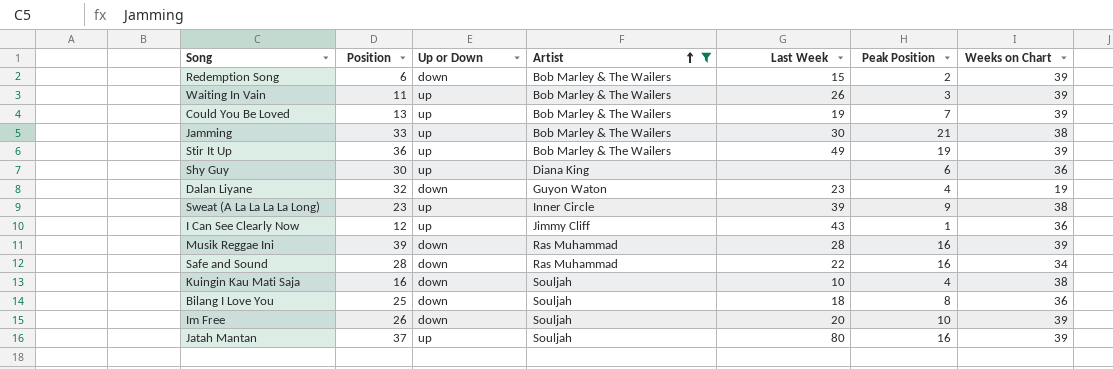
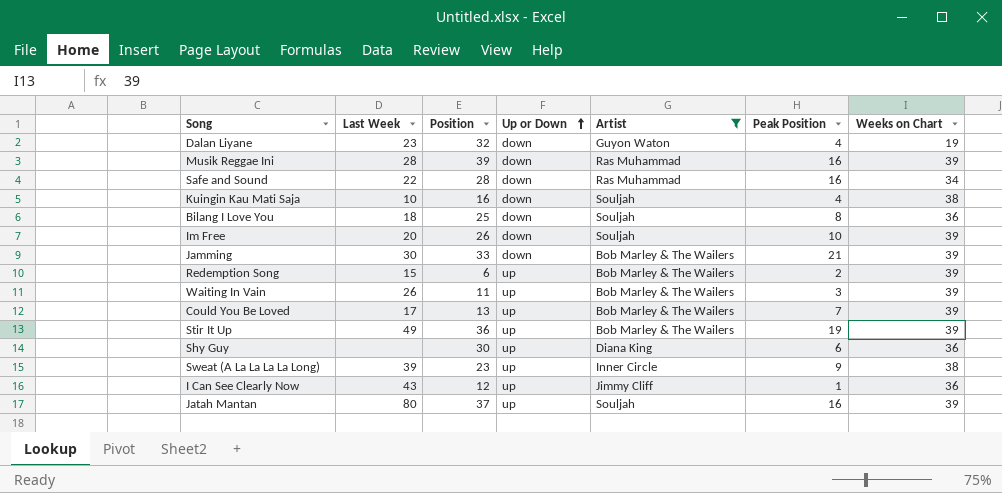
row order: Artist ascending -> Up or Down ascending
column Last Week | position: 5 -> 2
Jamming | Up or Down: up -> down
Jamming | Weeks on Chart: 38 -> 39
Redemption Song | Up or Down: down -> up
Could You Be Loved | Last Week: 19 -> 17

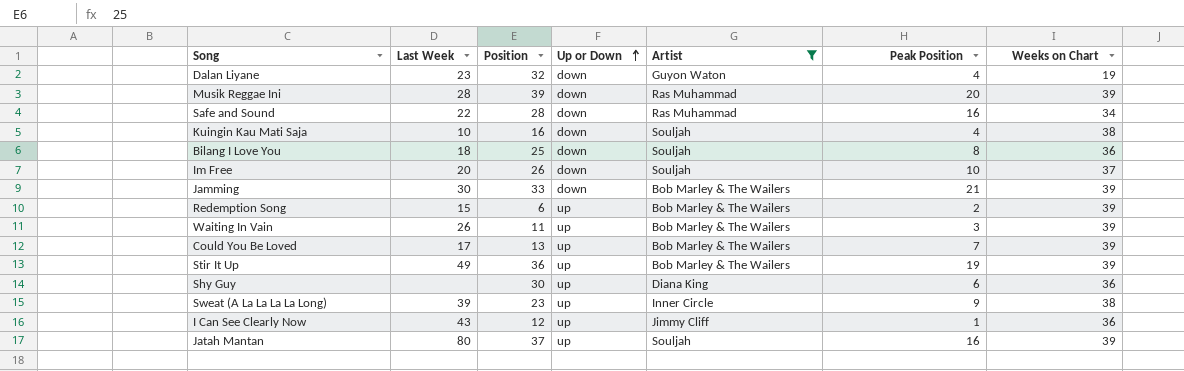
Musik Reggae Ini | Peak Position: 16 -> 20
Im Free | Weeks on Chart: 39 -> 37

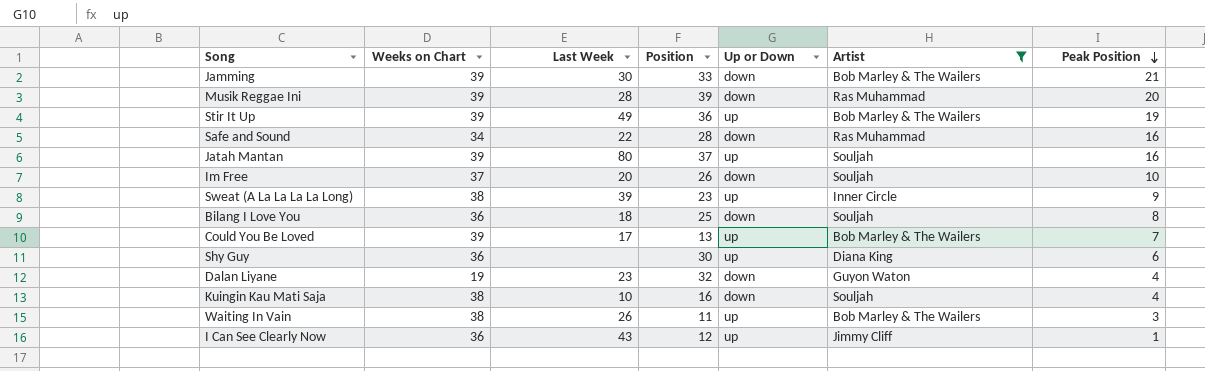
row order: Up or Down ascending -> Peak Position descending
column Weeks on Chart | position: 7 -> 2
row Redemption Song: 15 | 6 | up | Bob Marley & The Wailers | 2 | 39 -> none
Waiting In Vain | Weeks on Chart: 39 -> 38

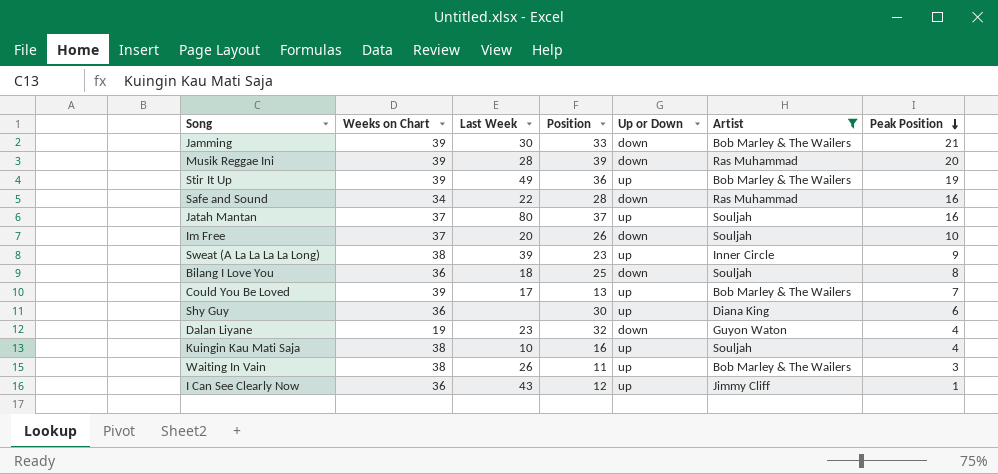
Jatah Mantan | Weeks on Chart: 39 -> 37
Kuingin Kau Mati Saja | Up or Down: down -> up

